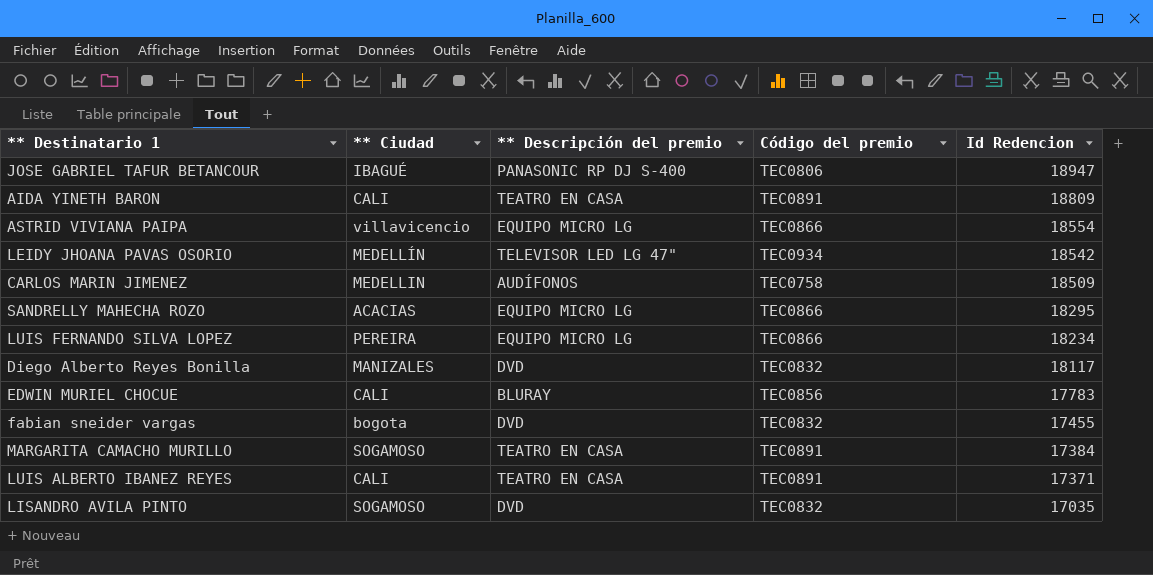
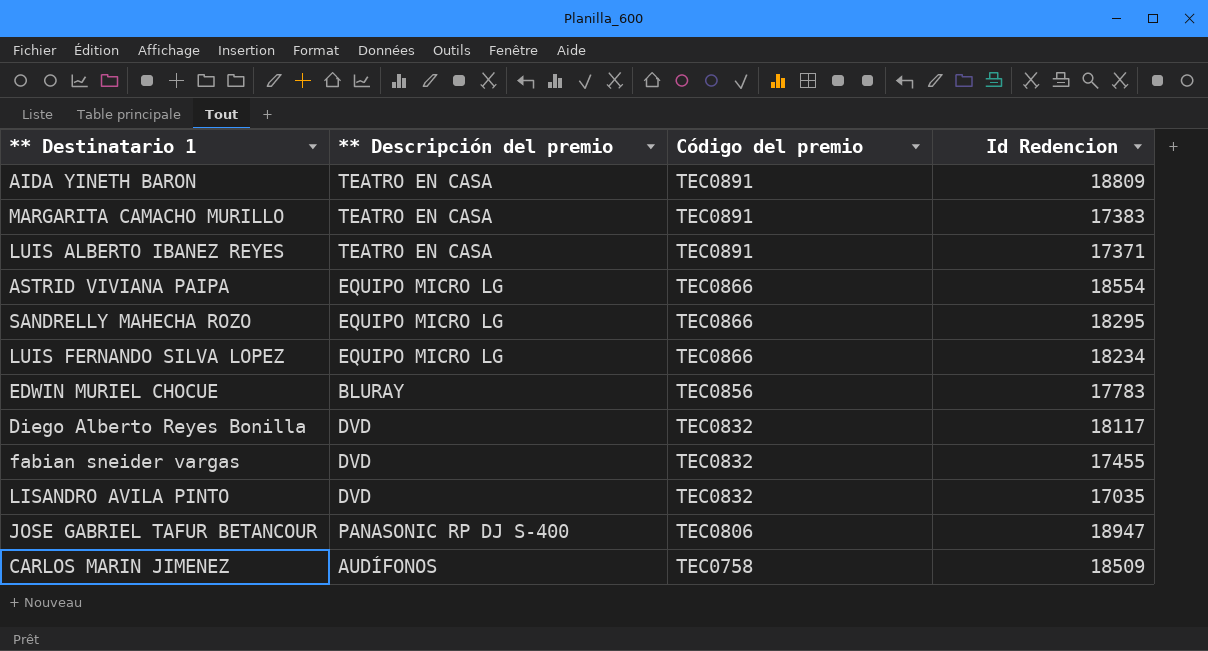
row order: Id Redencion descending -> Código del premio descending
column ** Ciudad | position: 2 -> none
row LEIDY JHOANA PAVAS OSORIO: MEDELLÍN | TELEVISOR LED LG 47" | TEC0934 | 18542 -> none
MARGARITA CAMACHO MURILLO | Id Redencion: 17384 -> 17383

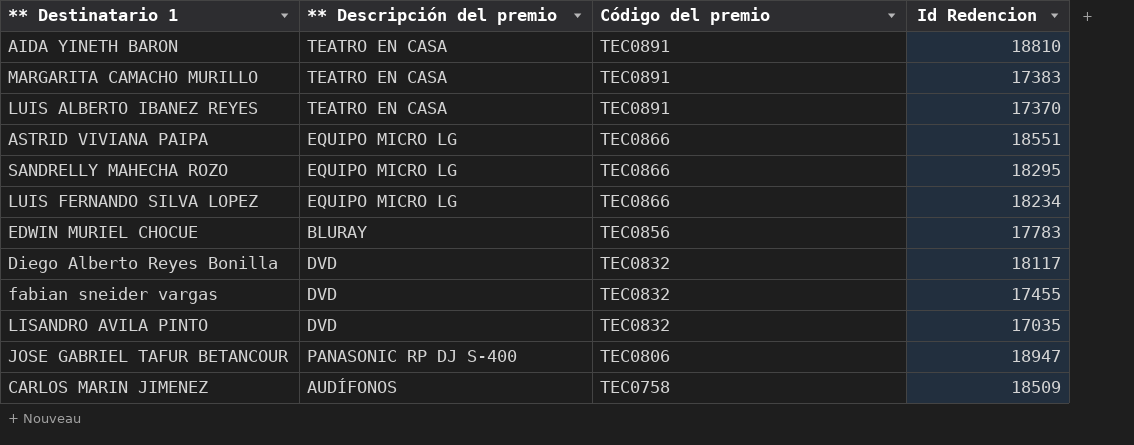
AIDA YINETH BARON | Id Redencion: 18809 -> 18810
LUIS ALBERTO IBANEZ REYES | Id Redencion: 17371 -> 17370
ASTRID VIVIANA PAIPA | Id Redencion: 18554 -> 18551

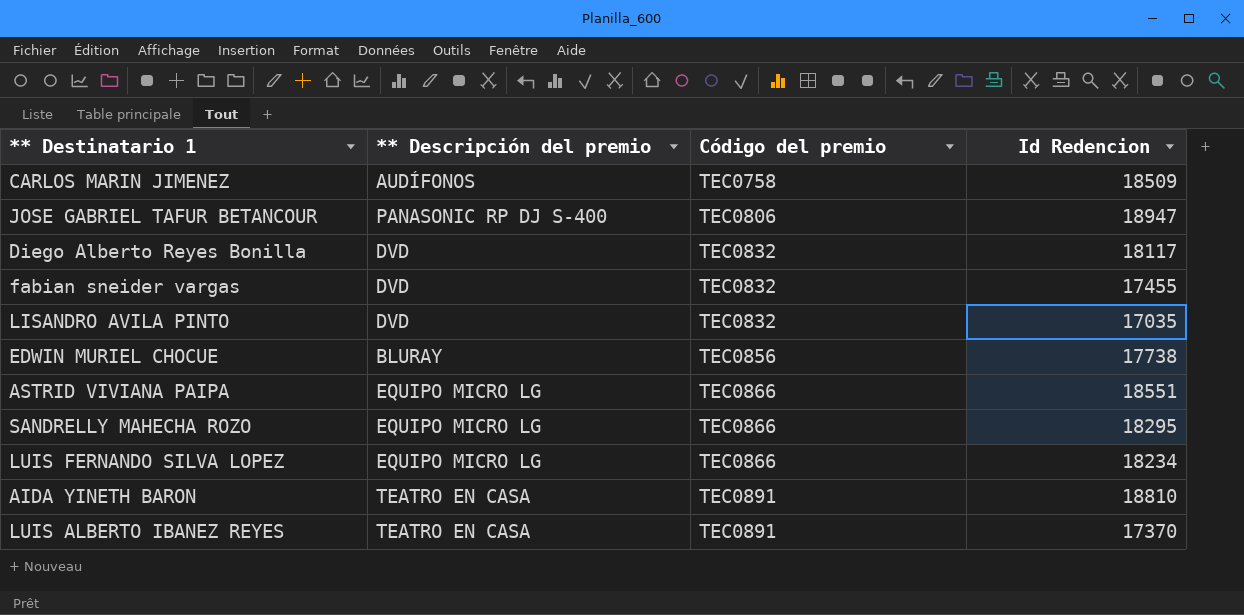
row order: Código del premio descending -> Código del premio ascending
row MARGARITA CAMACHO MURILLO: TEATRO EN CASA | TEC0891 | 17383 -> none
EDWIN MURIEL CHOCUE | Id Redencion: 17783 -> 17738

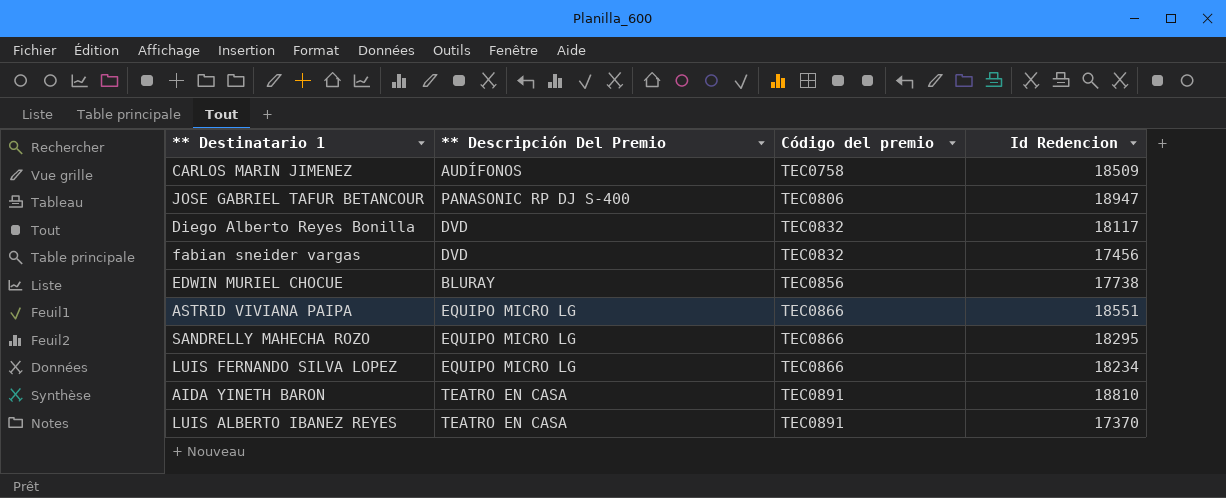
column name: ** Descripción del premio -> ** Descripción Del Premio
row LISANDRO AVILA PINTO: DVD | TEC0832 | 17035 -> none
fabian sneider vargas | Id Redencion: 17455 -> 17456

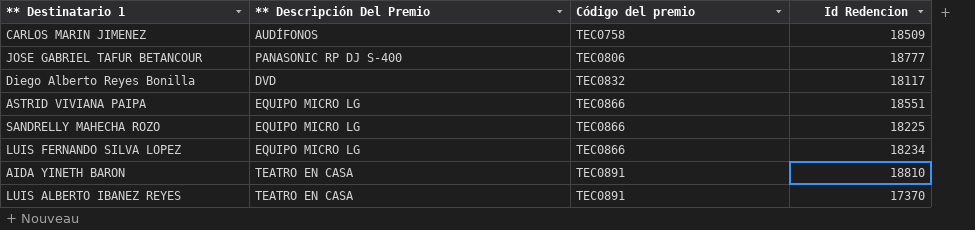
row fabian sneider vargas: DVD | TEC0832 | 17456 -> none
row EDWIN MURIEL CHOCUE: BLURAY | TEC0856 | 17738 -> none
JOSE GABRIEL TAFUR BETANCOUR | Id Redencion: 18947 -> 18777
SANDRELLY MAHECHA ROZO | Id Redencion: 18295 -> 18225

